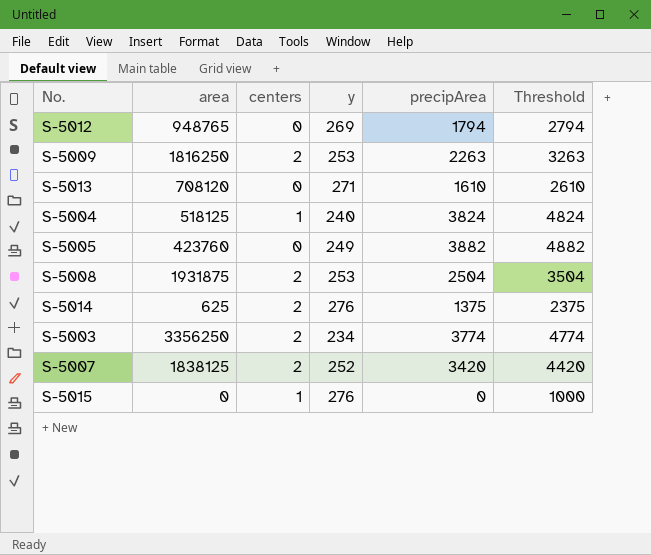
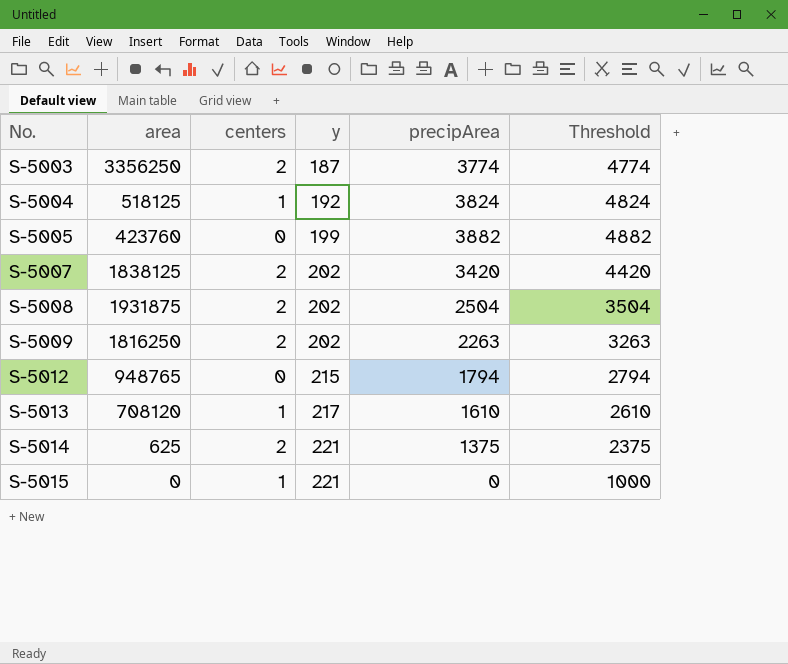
row order: none -> No. ascending
S-5003 | y: 234 -> 187
S-5004 | y: 240 -> 192
S-5005 | y: 249 -> 199
S-5007 | y: 252 -> 202
S-5008 | y: 253 -> 202
S-5009 | y: 253 -> 202
S-5012 | y: 269 -> 215
S-5013 | centers: 0 -> 1
S-5013 | y: 271 -> 217
S-5014 | y: 276 -> 221
S-5015 | y: 276 -> 221

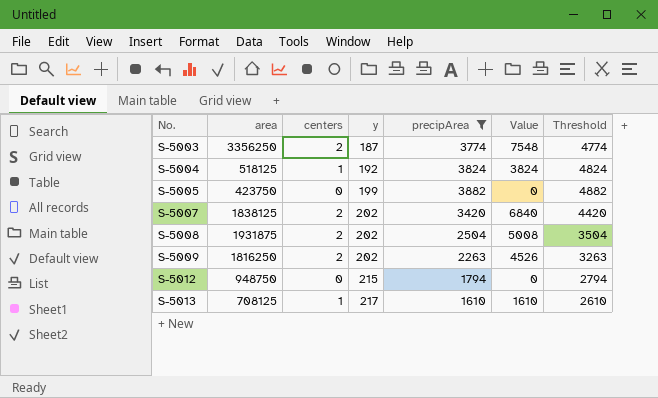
filter: none -> precipArea >= 1610
column Value | formula: none -> [centers] * [precipArea]
S-5005 | area: 423760 -> 423750
S-5012 | area: 948765 -> 948750
S-5013 | area: 708120 -> 708125

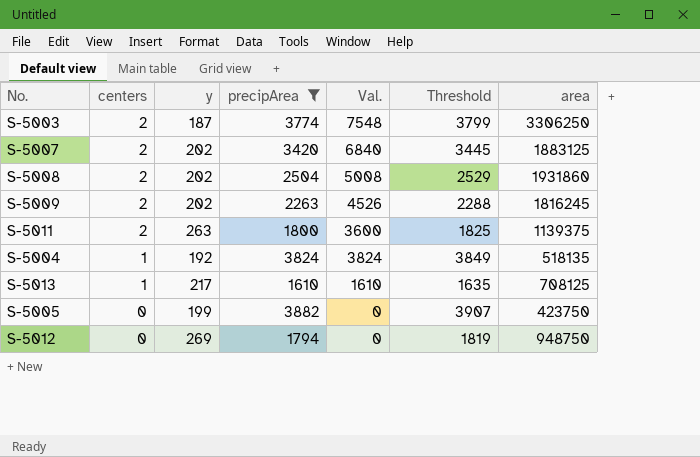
row order: No. ascending -> centers descending
column name: Value -> Val.
column Threshold | formula: [precipArea] + 1000 -> [precipArea] + 25
column area | position: 2 -> 7
S-5003 | area: 3356250 -> 3306250
S-5007 | area: 1838125 -> 1883125
S-5008 | area: 1931875 -> 1931860
S-5009 | area: 1816250 -> 1816245
row S-5011: none -> 2 | 263 | 1800 | 3600 | 1825 | 1139375
S-5004 | area: 518125 -> 518135
S-5012 | y: 215 -> 269

